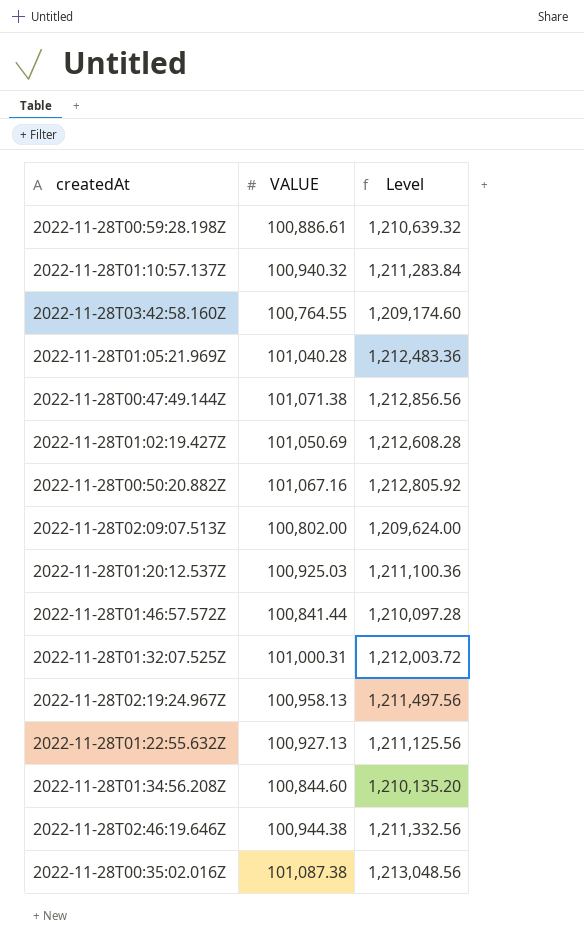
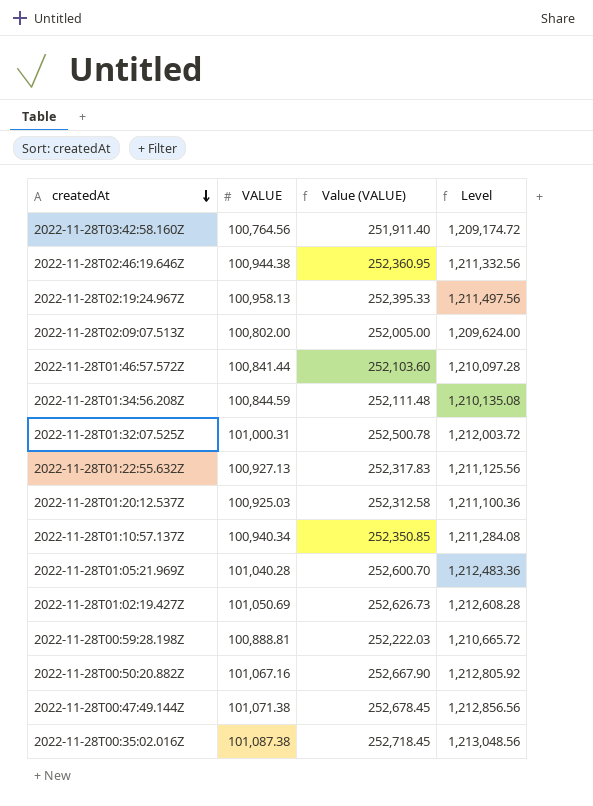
row order: none -> createdAt descending
column Value (VALUE) | formula: none -> [VALUE] * 2.5
2022-11-28T03:42:58.160Z | VALUE: 100,764.55 -> 100,764.56
2022-11-28T03:42:58.160Z | Level: 1,209,174.60 -> 1,209,174.72
2022-11-28T01:34:56.208Z | VALUE: 100,844.60 -> 100,844.59
2022-11-28T01:34:56.208Z | Level: 1,210,135.20 -> 1,210,135.08
2022-11-28T01:10:57.137Z | VALUE: 100,940.32 -> 100,940.34
2022-11-28T01:10:57.137Z | Level: 1,211,283.84 -> 1,211,284.08
2022-11-28T00:59:28.198Z | VALUE: 100,886.61 -> 100,888.81
2022-11-28T00:59:28.198Z | Level: 1,210,639.32 -> 1,210,665.72

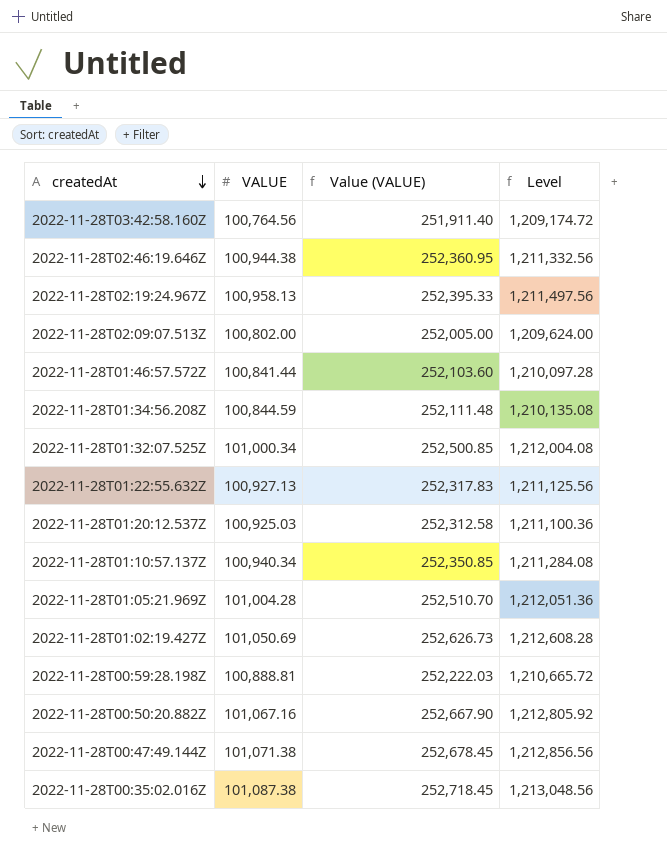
2022-11-28T01:32:07.525Z | VALUE: 101,000.31 -> 101,000.34
2022-11-28T01:32:07.525Z | Value (VALUE): 252,500.78 -> 252,500.85
2022-11-28T01:32:07.525Z | Level: 1,212,003.72 -> 1,212,004.08
2022-11-28T01:05:21.969Z | VALUE: 101,040.28 -> 101,004.28
2022-11-28T01:05:21.969Z | Value (VALUE): 252,600.70 -> 252,510.70
2022-11-28T01:05:21.969Z | Level: 1,212,483.36 -> 1,212,051.36

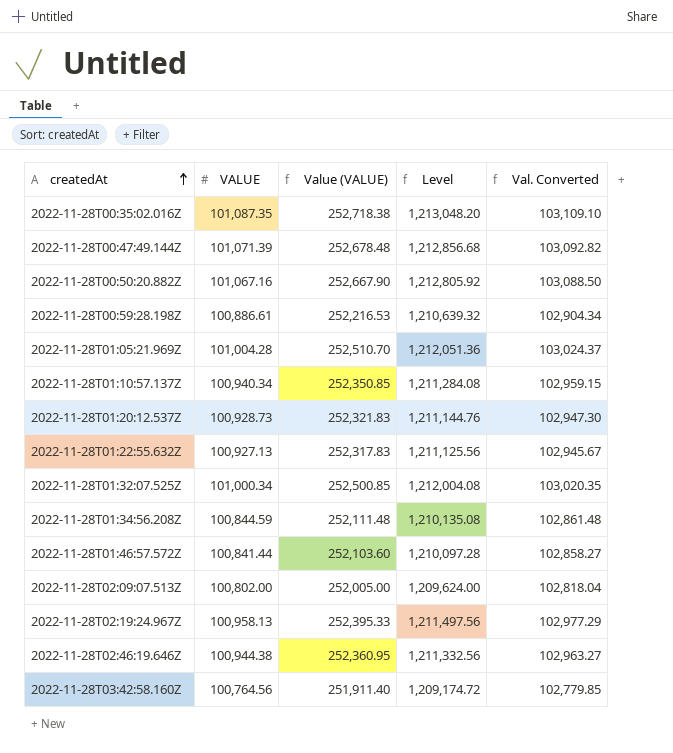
row order: createdAt descending -> createdAt ascending
column Val. Converted | formula: none -> [VALUE] * 1.02
row 2022-11-28T01:02:19.427Z: 101,050.69 | 252,626.73 | 1,212,608.28 -> none
2022-11-28T00:35:02.016Z | VALUE: 101,087.38 -> 101,087.35
2022-11-28T00:35:02.016Z | Value (VALUE): 252,718.45 -> 252,718.38
2022-11-28T00:35:02.016Z | Level: 1,213,048.56 -> 1,213,048.20
2022-11-28T00:47:49.144Z | VALUE: 101,071.38 -> 101,071.39
2022-11-28T00:47:49.144Z | Value (VALUE): 252,678.45 -> 252,678.48
2022-11-28T00:47:49.144Z | Level: 1,212,856.56 -> 1,212,856.68
2022-11-28T00:59:28.198Z | VALUE: 100,888.81 -> 100,886.61
2022-11-28T00:59:28.198Z | Value (VALUE): 252,222.03 -> 252,216.53
2022-11-28T00:59:28.198Z | Level: 1,210,665.72 -> 1,210,639.32
2022-11-28T01:20:12.537Z | VALUE: 100,925.03 -> 100,928.73
2022-11-28T01:20:12.537Z | Value (VALUE): 252,312.58 -> 252,321.83
2022-11-28T01:20:12.537Z | Level: 1,211,100.36 -> 1,211,144.76

